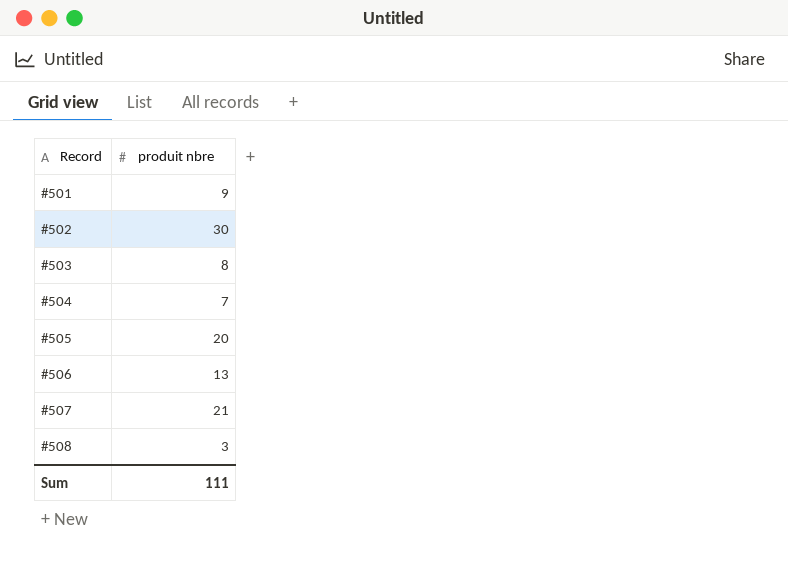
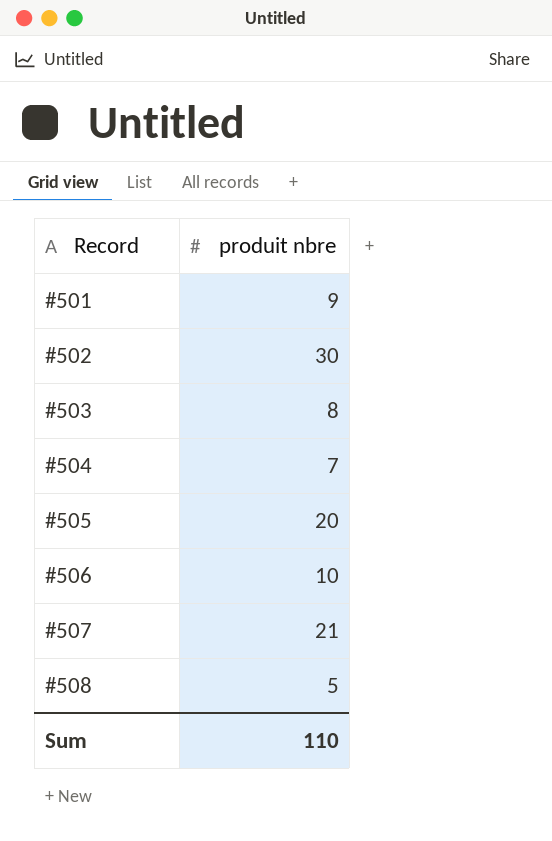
#506 | produit nbre: 13 -> 10
#508 | produit nbre: 3 -> 5
Sum | produit nbre: 111 -> 110

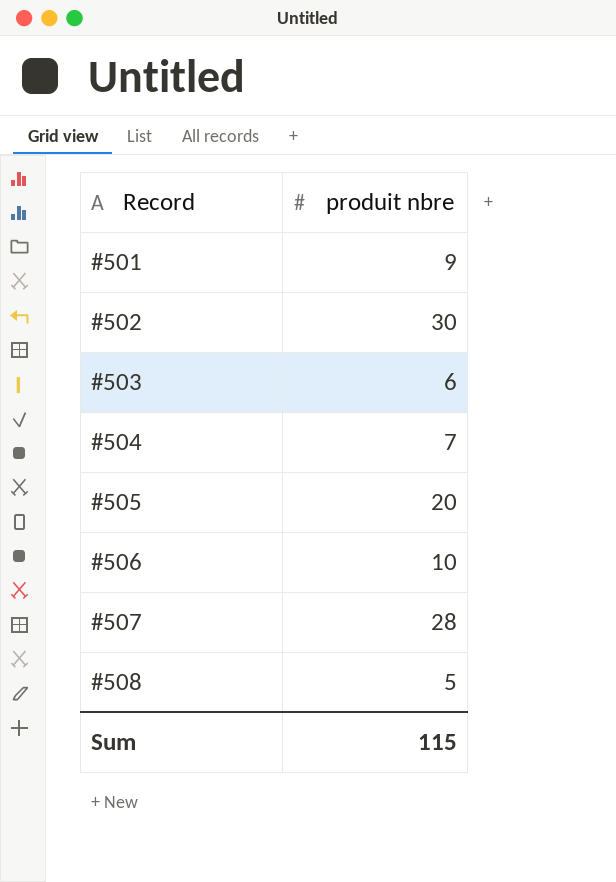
#503 | produit nbre: 8 -> 6
#507 | produit nbre: 21 -> 28
Sum | produit nbre: 110 -> 115

